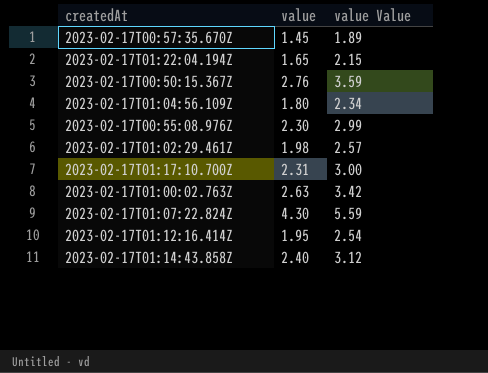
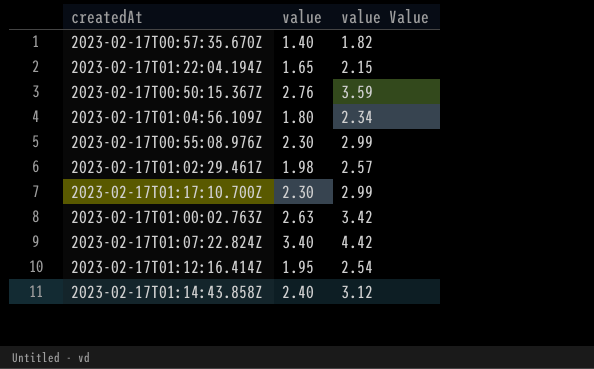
2023-02-17T00:57:35.670Z | value: 1.45 -> 1.40
2023-02-17T00:57:35.670Z | value Value: 1.89 -> 1.82
2023-02-17T01:17:10.700Z | value: 2.31 -> 2.30
2023-02-17T01:17:10.700Z | value Value: 3.00 -> 2.99
2023-02-17T01:07:22.824Z | value: 4.30 -> 3.40
2023-02-17T01:07:22.824Z | value Value: 5.59 -> 4.42

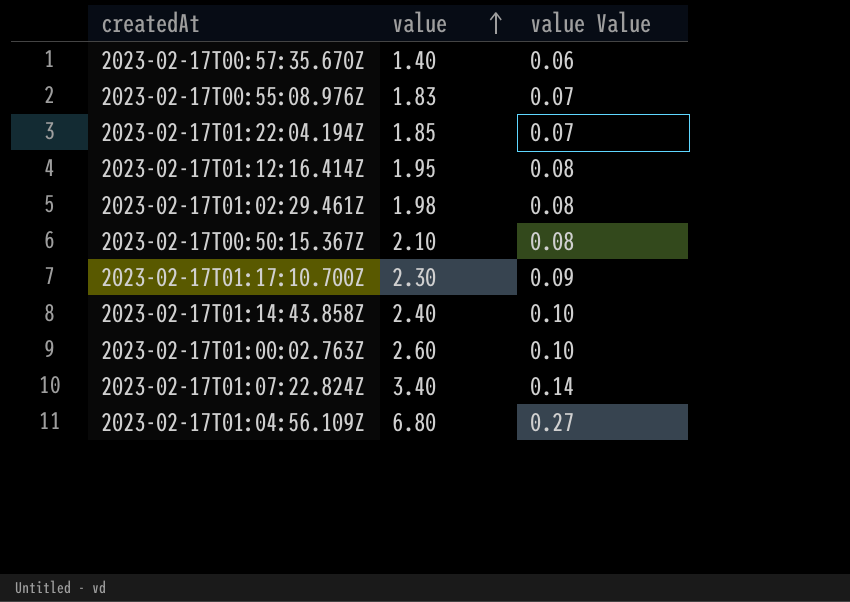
row order: none -> value ascending
column value Value | formula: [value] * 1.3 -> [value] * 0.04
2023-02-17T00:55:08.976Z | value: 2.30 -> 1.83
2023-02-17T01:22:04.194Z | value: 1.65 -> 1.85
2023-02-17T00:50:15.367Z | value: 2.76 -> 2.10
2023-02-17T01:00:02.763Z | value: 2.63 -> 2.60
2023-02-17T01:04:56.109Z | value: 1.80 -> 6.80

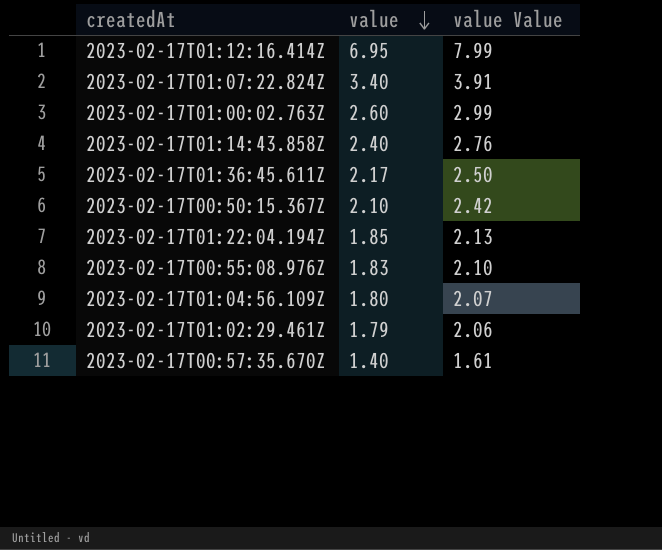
row order: value ascending -> value descending
column value Value | formula: [value] * 0.04 -> [value] * 1.15
row 2023-02-17T01:17:10.700Z: 2.30 | 0.09 -> none
2023-02-17T01:12:16.414Z | value: 1.95 -> 6.95
row 2023-02-17T01:36:45.611Z: none -> 2.17 | 2.50
2023-02-17T01:04:56.109Z | value: 6.80 -> 1.80
2023-02-17T01:02:29.461Z | value: 1.98 -> 1.79

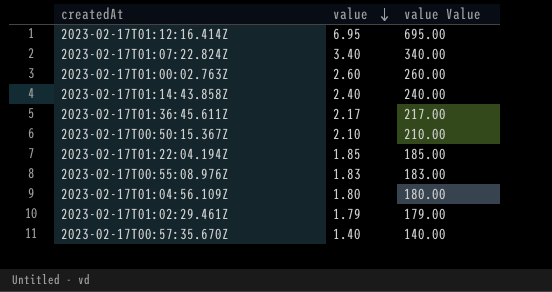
column value Value | formula: [value] * 1.15 -> [value] * 100

